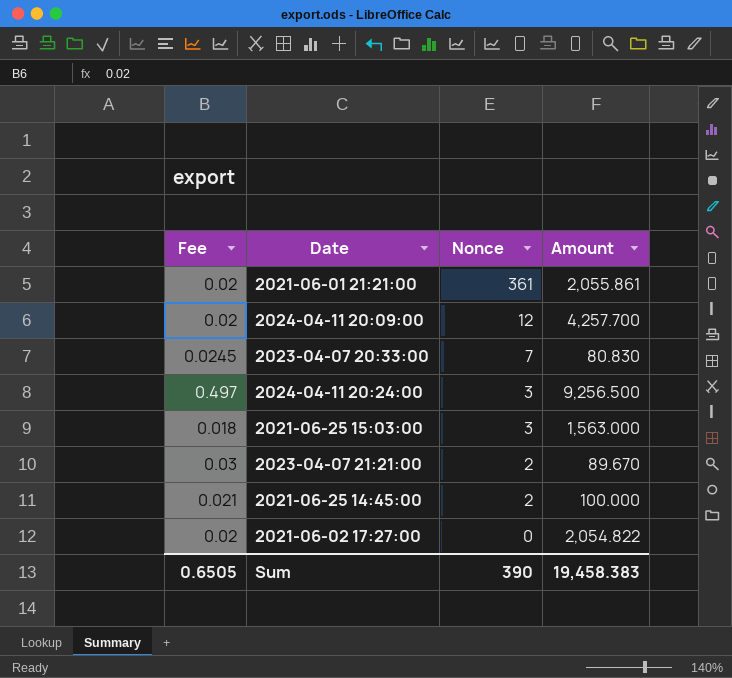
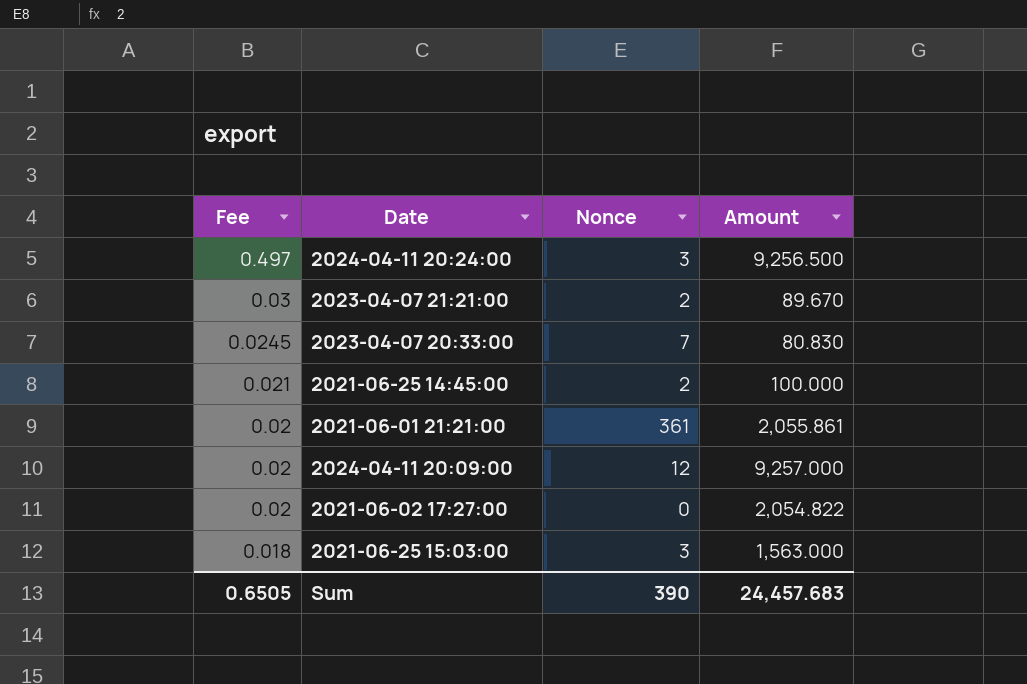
row order: Nonce descending -> Fee descending
2024-04-11 20:09:00 | Amount: 4,257.700 -> 9,257.000
Sum | Amount: 19,458.383 -> 24,457.683

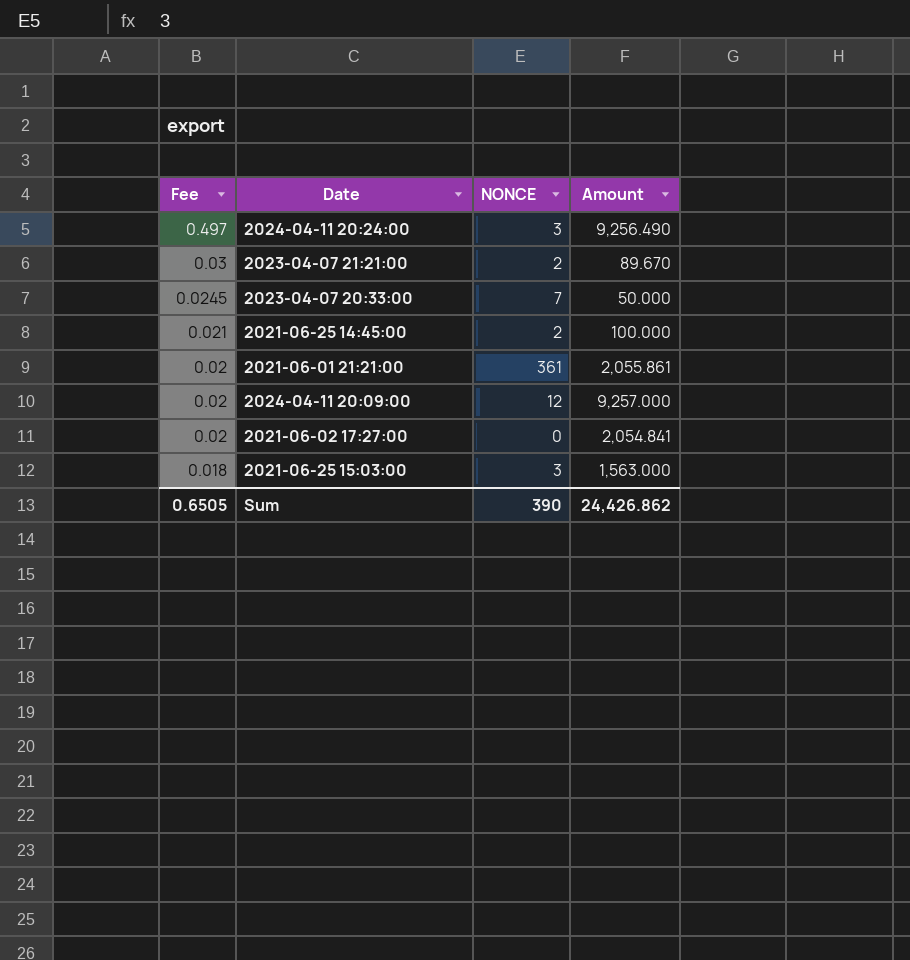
column name: Nonce -> NONCE
2024-04-11 20:24:00 | Amount: 9,256.500 -> 9,256.490
2023-04-07 20:33:00 | Amount: 80.830 -> 50.000
2021-06-02 17:27:00 | Amount: 2,054.822 -> 2,054.841
Sum | Amount: 24,457.683 -> 24,426.862

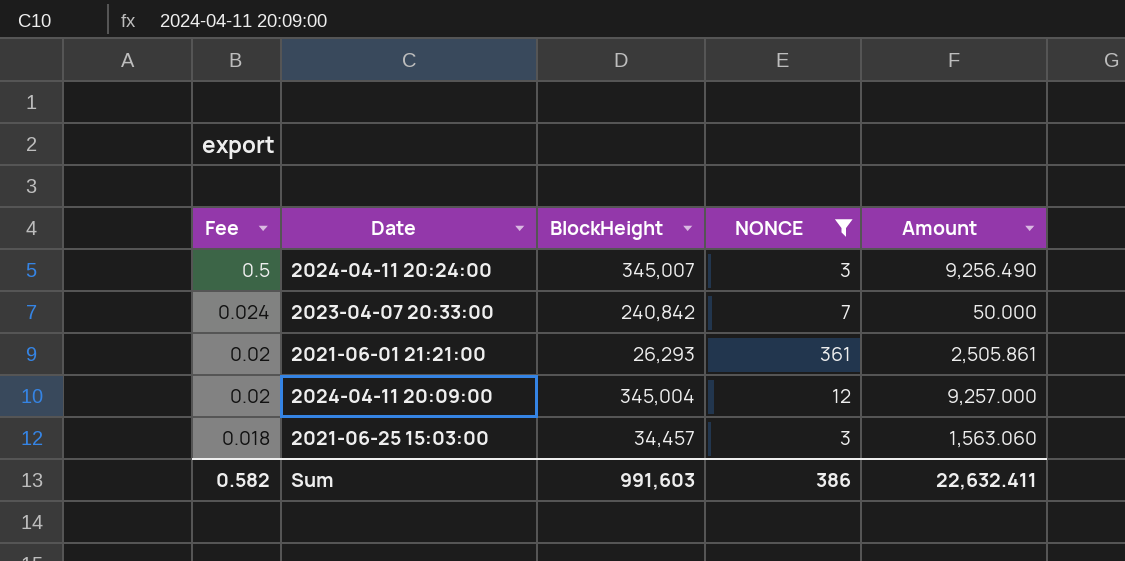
filter: none -> NONCE >= 3
column BlockHeight | position: none -> 3
2024-04-11 20:24:00 | Fee: 0.497 -> 0.5
2023-04-07 20:33:00 | Fee: 0.0245 -> 0.024
2021-06-01 21:21:00 | Amount: 2,055.861 -> 2,505.861
2021-06-25 15:03:00 | Amount: 1,563.000 -> 1,563.060
Sum | Fee: 0.6505 -> 0.582
Sum | NONCE: 390 -> 386
Sum | Amount: 24,426.862 -> 22,632.411

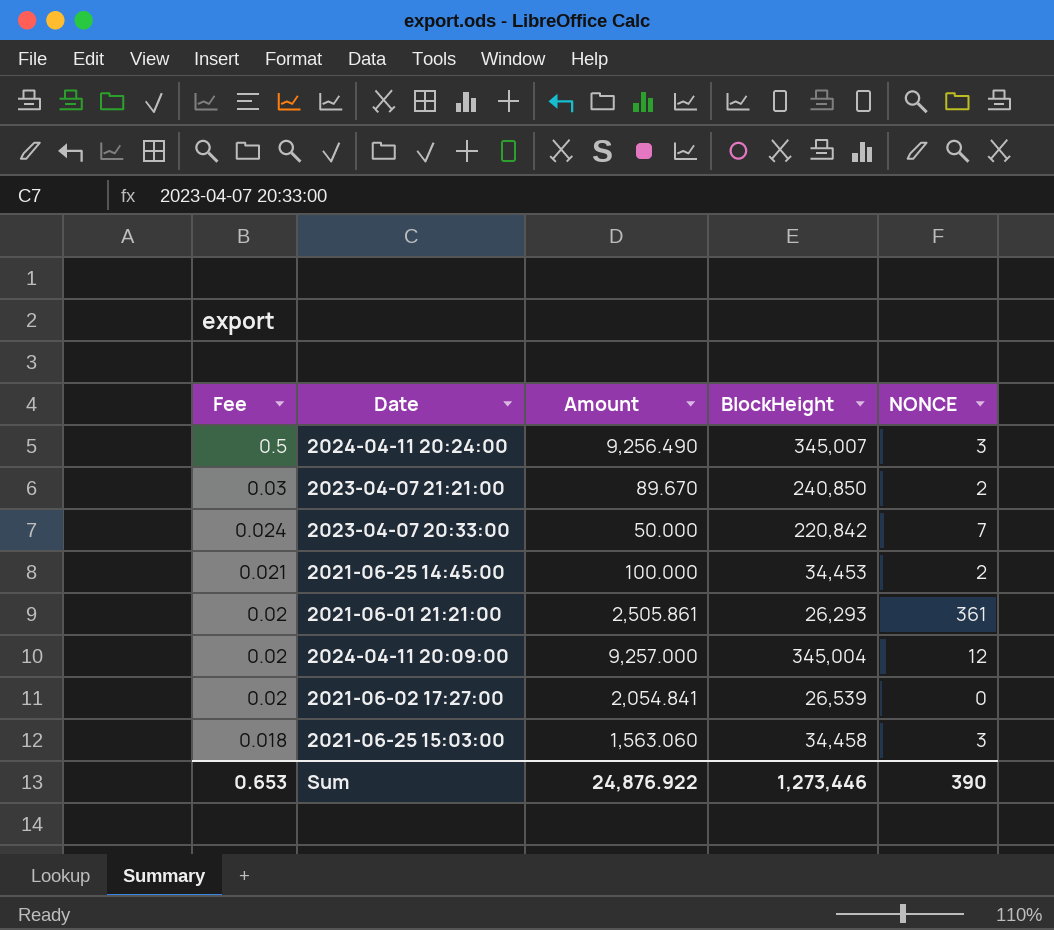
filter: NONCE >= 3 -> none
column Amount | position: 5 -> 3
2023-04-07 20:33:00 | BlockHeight: 240,842 -> 220,842
2021-06-25 15:03:00 | BlockHeight: 34,457 -> 34,458
Sum | Fee: 0.582 -> 0.653
Sum | Amount: 22,632.411 -> 24,876.922
Sum | BlockHeight: 991,603 -> 1,273,446
Sum | NONCE: 386 -> 390

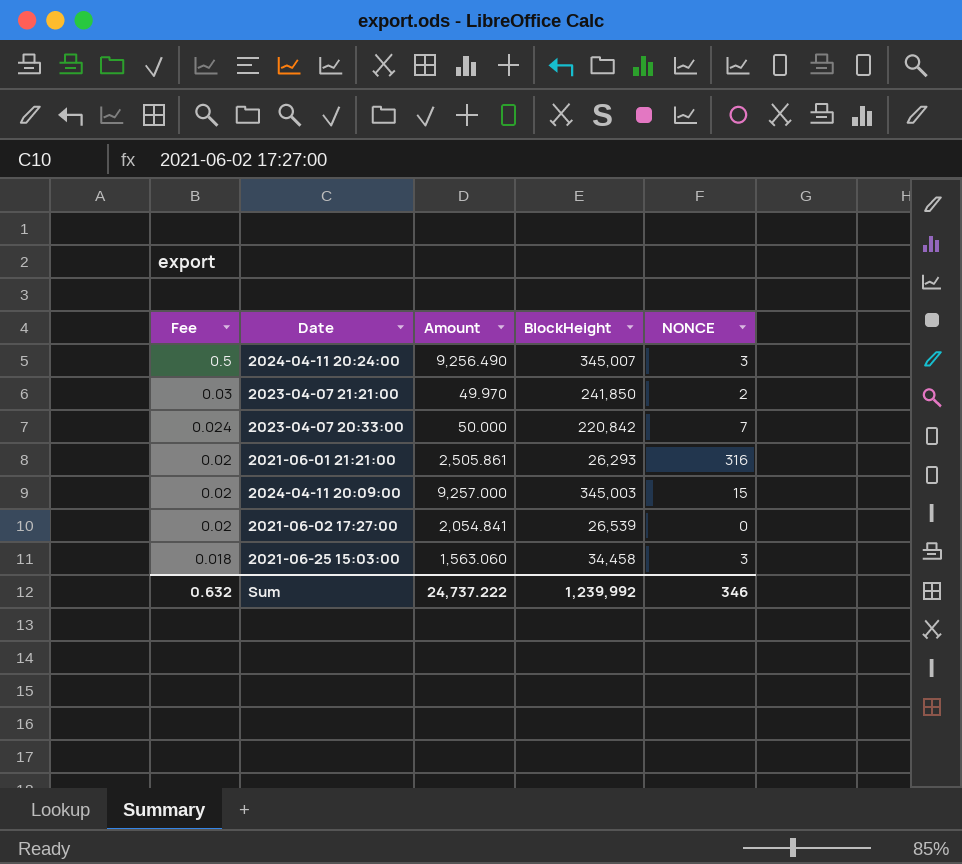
row 2021-06-25 14:45:00: 0.021 | 100.000 | 34,453 | 2 -> none
2023-04-07 21:21:00 | Amount: 89.670 -> 49.970
2023-04-07 21:21:00 | BlockHeight: 240,850 -> 241,850
2021-06-01 21:21:00 | NONCE: 361 -> 316
2024-04-11 20:09:00 | BlockHeight: 345,004 -> 345,003
2024-04-11 20:09:00 | NONCE: 12 -> 15
Sum | Fee: 0.653 -> 0.632
Sum | Amount: 24,876.922 -> 24,737.222
Sum | BlockHeight: 1,273,446 -> 1,239,992
Sum | NONCE: 390 -> 346

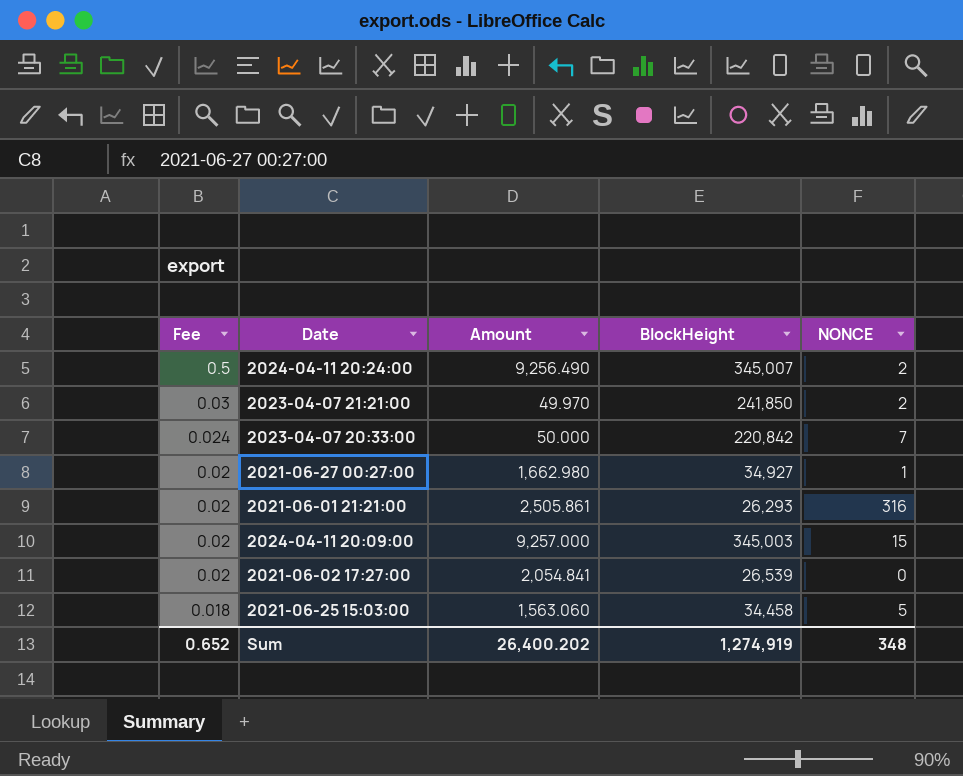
2024-04-11 20:24:00 | NONCE: 3 -> 2
row 2021-06-27 00:27:00: none -> 0.02 | 1,662.980 | 34,927 | 1
2021-06-25 15:03:00 | NONCE: 3 -> 5
Sum | Fee: 0.632 -> 0.652
Sum | Amount: 24,737.222 -> 26,400.202
Sum | BlockHeight: 1,239,992 -> 1,274,919
Sum | NONCE: 346 -> 348

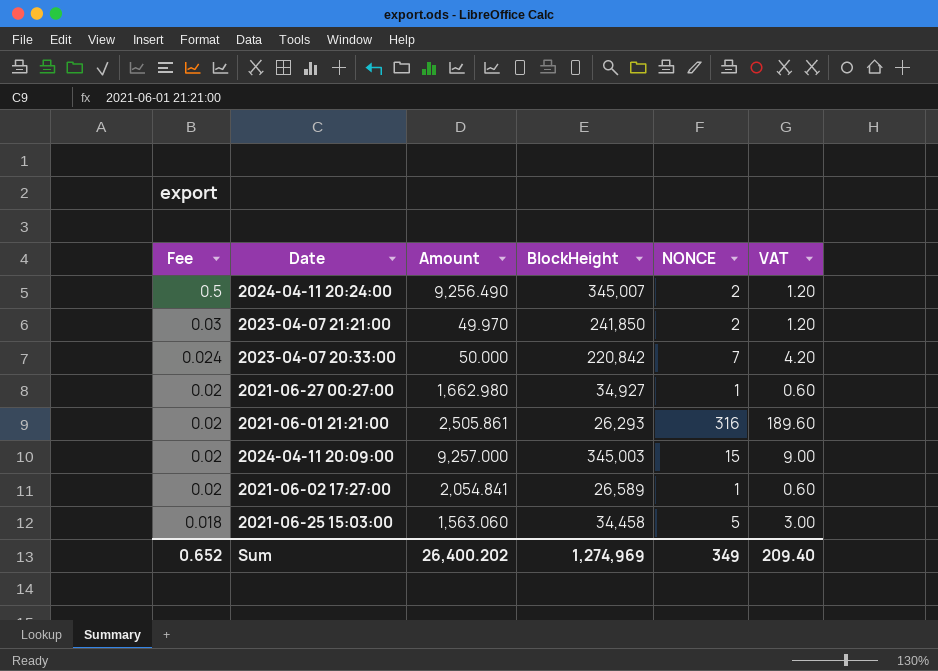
column VAT | formula: none -> [NONCE] * 0.6
2021-06-02 17:27:00 | BlockHeight: 26,539 -> 26,589
2021-06-02 17:27:00 | NONCE: 0 -> 1
Sum | BlockHeight: 1,274,919 -> 1,274,969
Sum | NONCE: 348 -> 349

